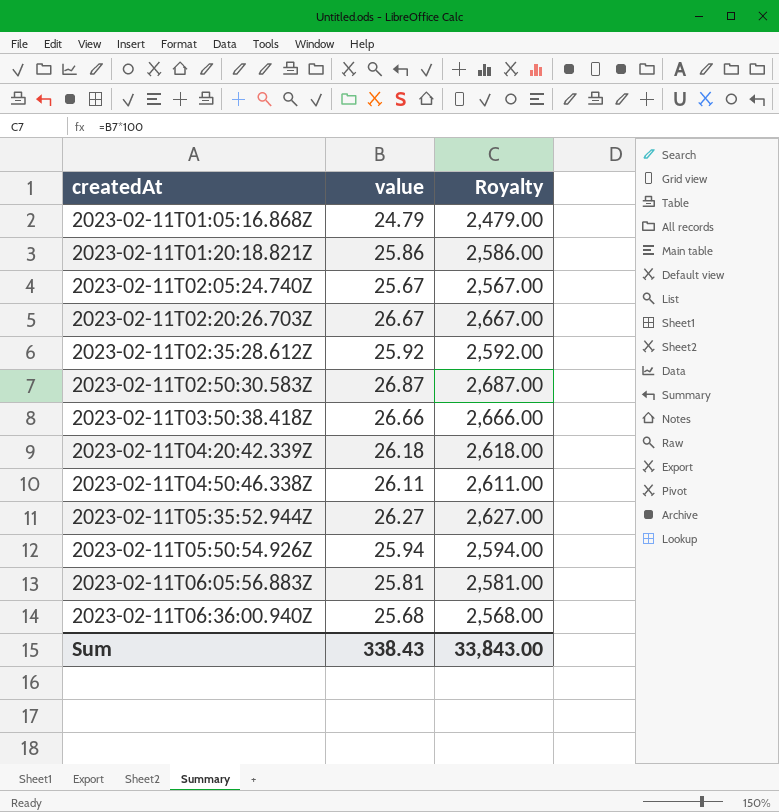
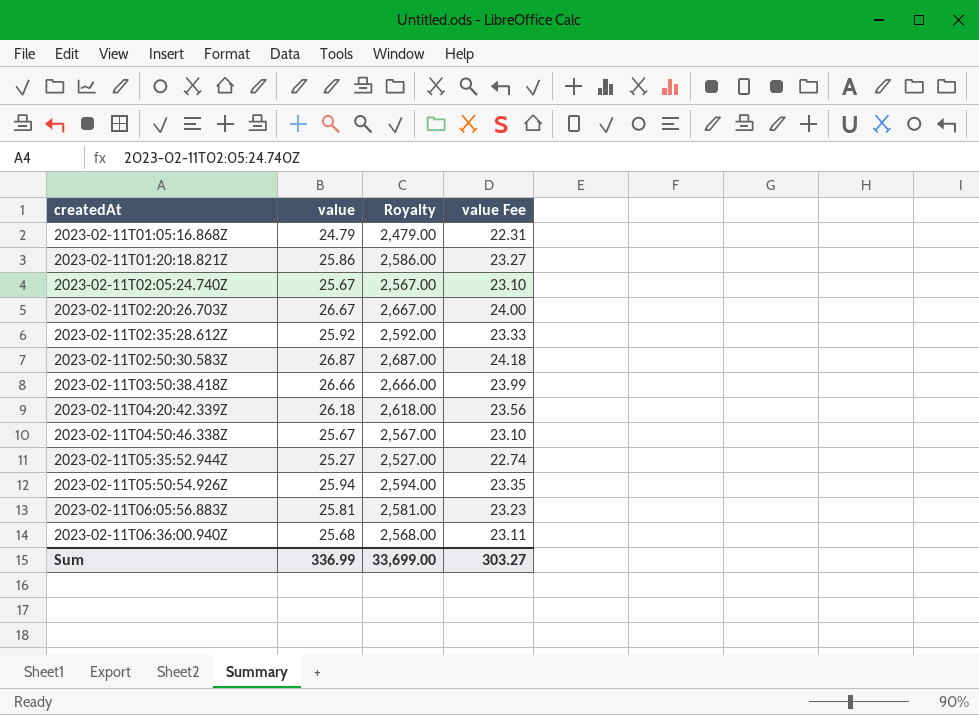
column value Fee | formula: none -> [value] * 0.9
2023-02-11T04:50:46.338Z | value: 26.11 -> 25.67
2023-02-11T04:50:46.338Z | Royalty: 2,611.00 -> 2,567.00
2023-02-11T05:35:52.944Z | value: 26.27 -> 25.27
2023-02-11T05:35:52.944Z | Royalty: 2,627.00 -> 2,527.00
Sum | value: 338.43 -> 336.99
Sum | Royalty: 33,843.00 -> 33,699.00

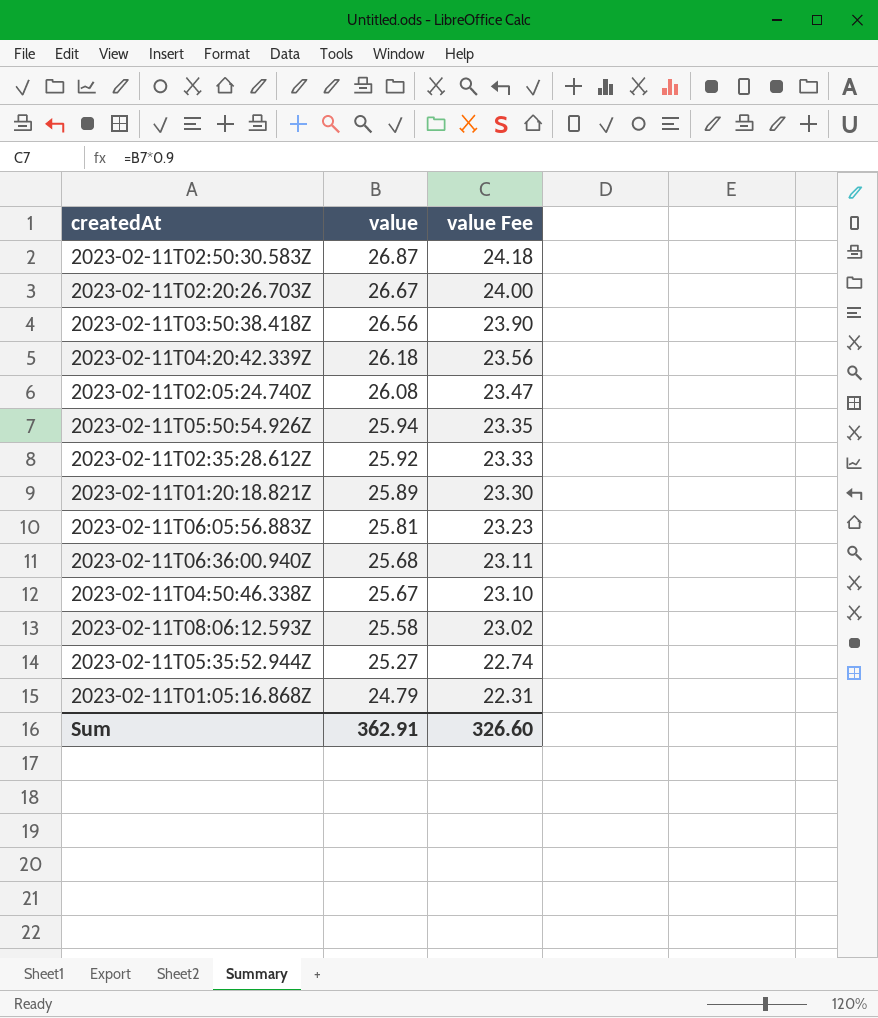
row order: createdAt ascending -> value descending
column Royalty | formula: [value] * 100 -> none
2023-02-11T03:50:38.418Z | value: 26.66 -> 26.56
2023-02-11T03:50:38.418Z | value Fee: 23.99 -> 23.90
2023-02-11T02:05:24.740Z | value: 25.67 -> 26.08
2023-02-11T02:05:24.740Z | value Fee: 23.10 -> 23.47
2023-02-11T01:20:18.821Z | value: 25.86 -> 25.89
2023-02-11T01:20:18.821Z | value Fee: 23.27 -> 23.30
row 2023-02-11T08:06:12.593Z: none -> 25.58 | 23.02
Sum | value: 336.99 -> 362.91
Sum | value Fee: 303.27 -> 326.60

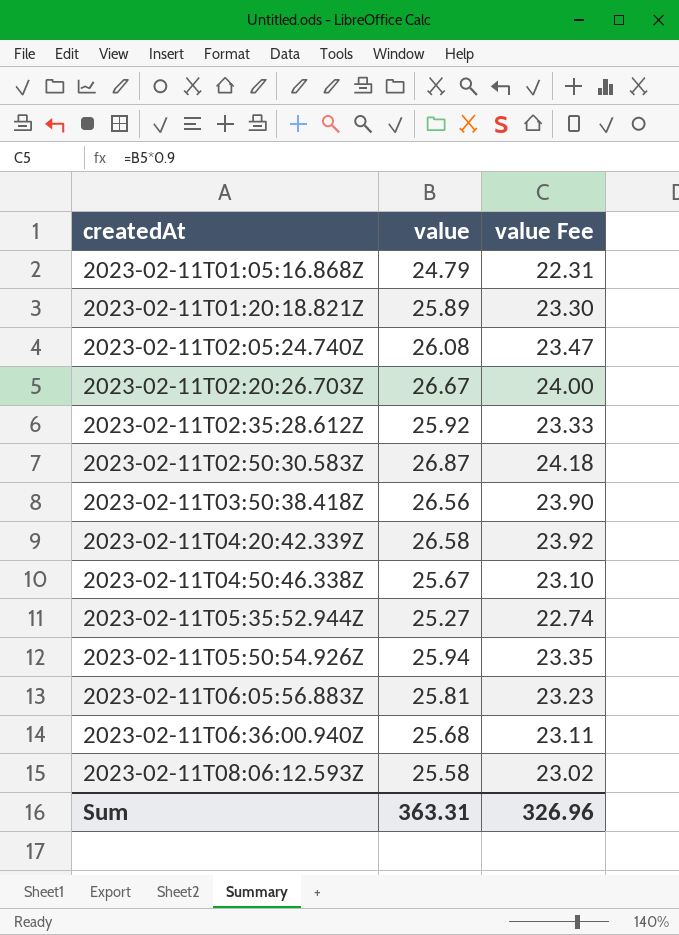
row order: value descending -> createdAt ascending
2023-02-11T04:20:42.339Z | value: 26.18 -> 26.58
2023-02-11T04:20:42.339Z | value Fee: 23.56 -> 23.92
Sum | value: 362.91 -> 363.31
Sum | value Fee: 326.60 -> 326.96

